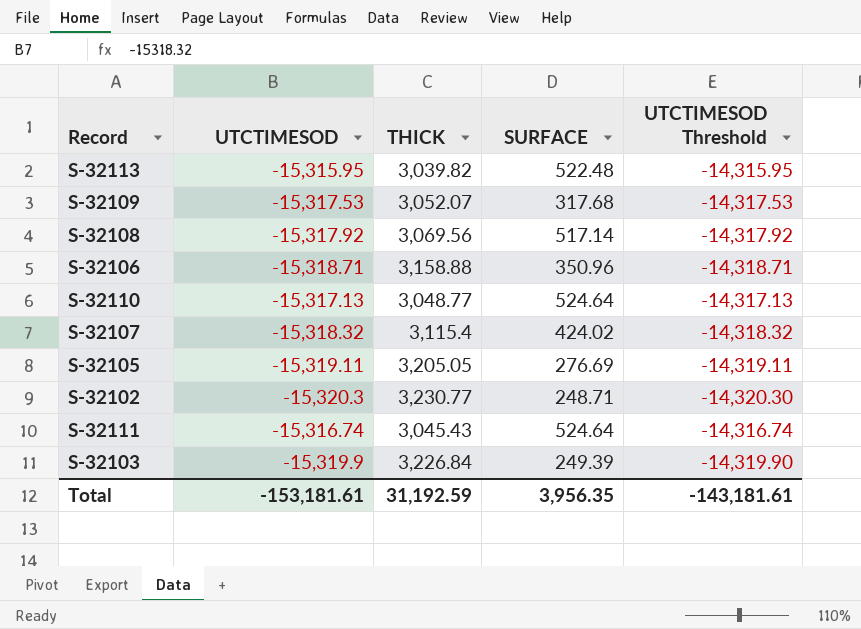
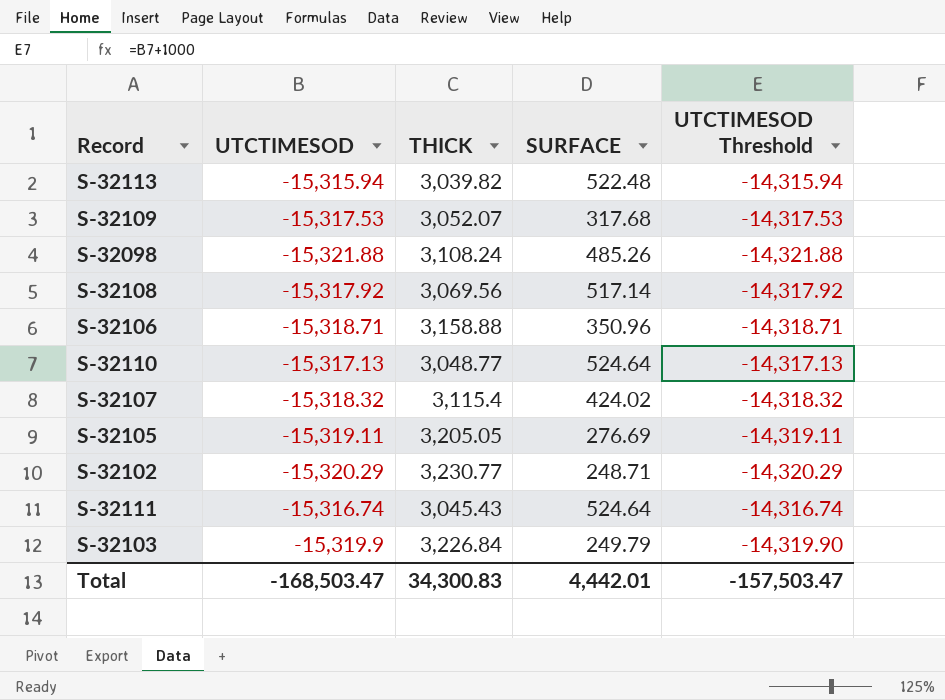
S-32113 | UTCTIMESOD: -15,315.95 -> -15,315.94
S-32113 | UTCTIMESOD Threshold: -14,315.95 -> -14,315.94
row S-32098: none -> -15,321.88 | 3,108.24 | 485.26 | -14,321.88
S-32102 | UTCTIMESOD: -15,320.3 -> -15,320.29
S-32102 | UTCTIMESOD Threshold: -14,320.30 -> -14,320.29
S-32103 | SURFACE: 249.39 -> 249.79
Total | UTCTIMESOD: -153,181.61 -> -168,503.47
Total | THICK: 31,192.59 -> 34,300.83
Total | SURFACE: 3,956.35 -> 4,442.01
Total | UTCTIMESOD Threshold: -143,181.61 -> -157,503.47

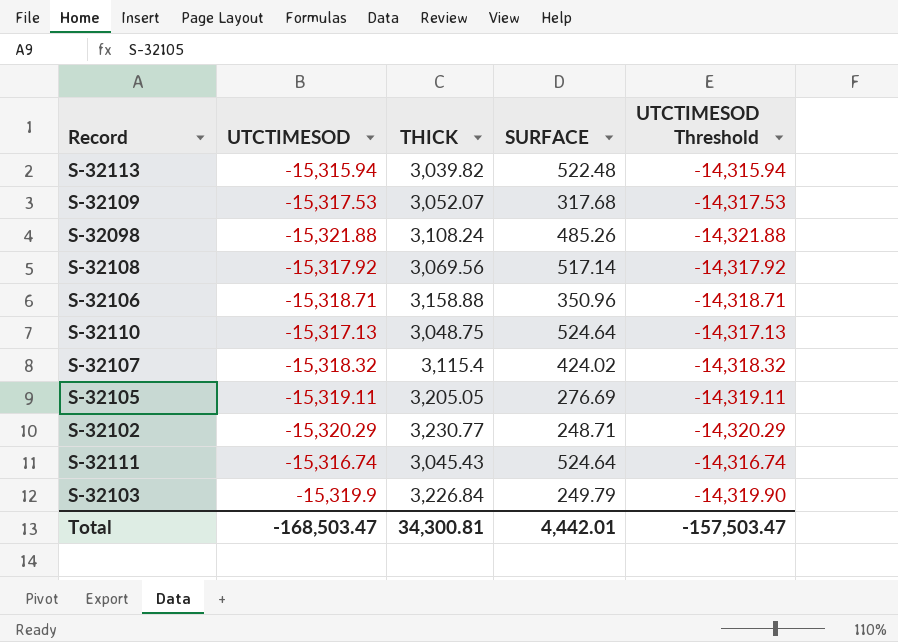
S-32110 | THICK: 3,048.77 -> 3,048.75
Total | THICK: 34,300.83 -> 34,300.81

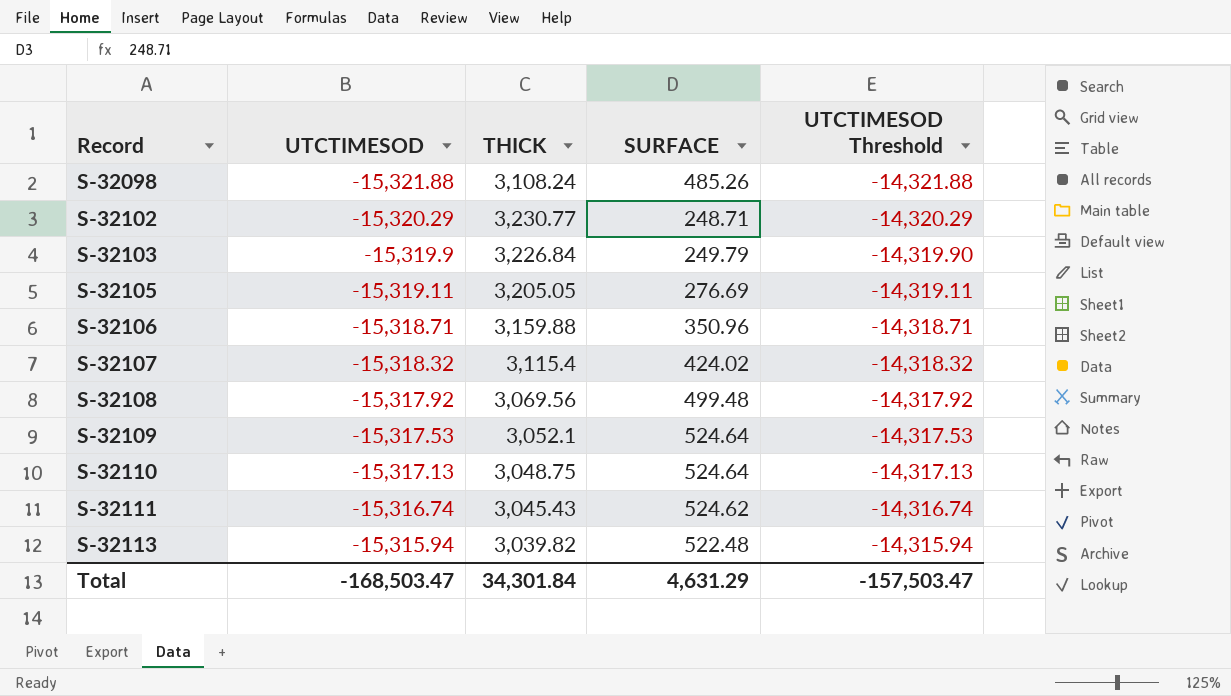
row order: none -> Record ascending
S-32106 | THICK: 3,158.88 -> 3,159.88
S-32108 | SURFACE: 517.14 -> 499.48
S-32109 | THICK: 3,052.07 -> 3,052.1
S-32109 | SURFACE: 317.68 -> 524.64
S-32111 | SURFACE: 524.64 -> 524.62
Total | THICK: 34,300.81 -> 34,301.84
Total | SURFACE: 4,442.01 -> 4,631.29

